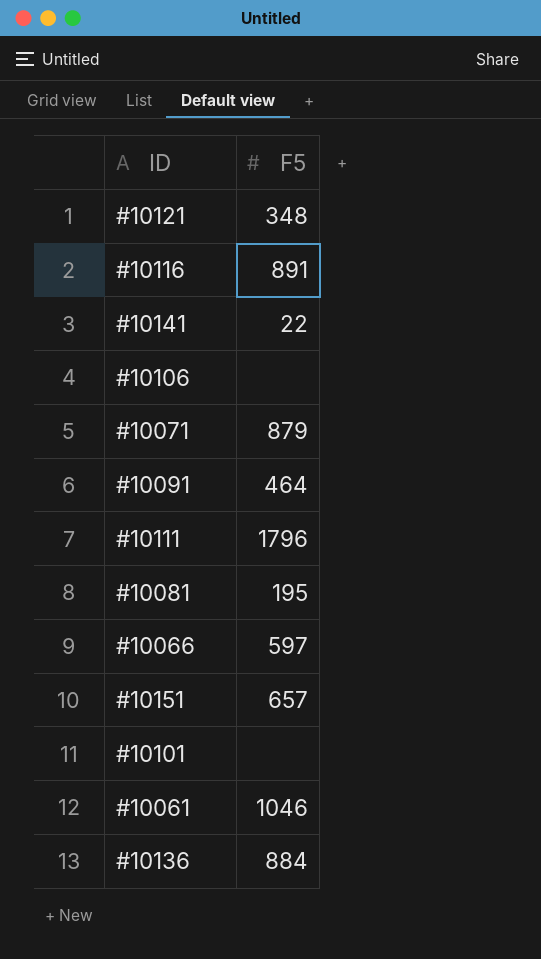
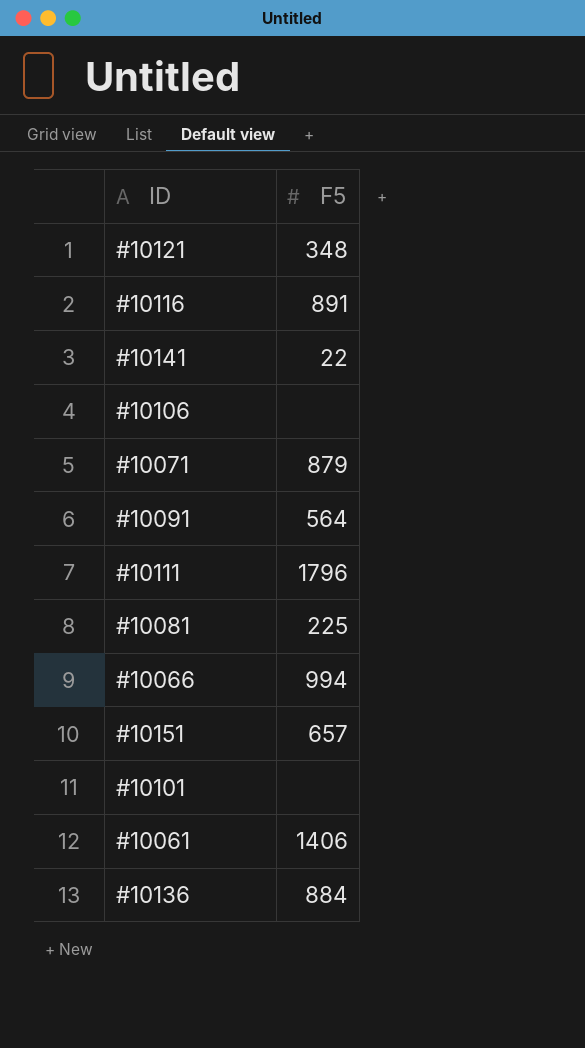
#10091 | F5: 464 -> 564
#10081 | F5: 195 -> 225
#10066 | F5: 597 -> 994
#10061 | F5: 1046 -> 1406

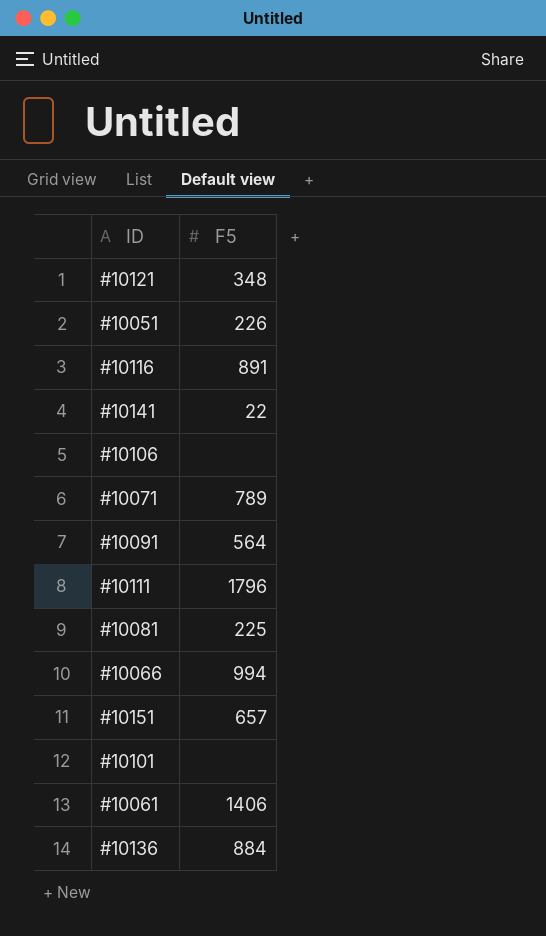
row #10051: none -> 226
#10071 | F5: 879 -> 789

